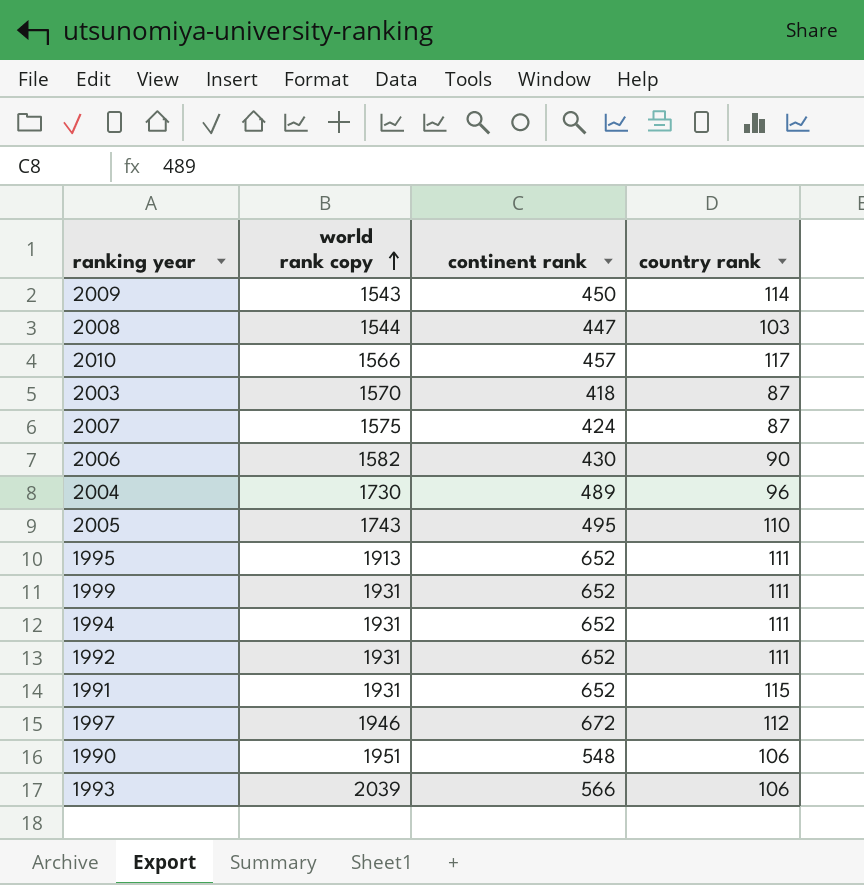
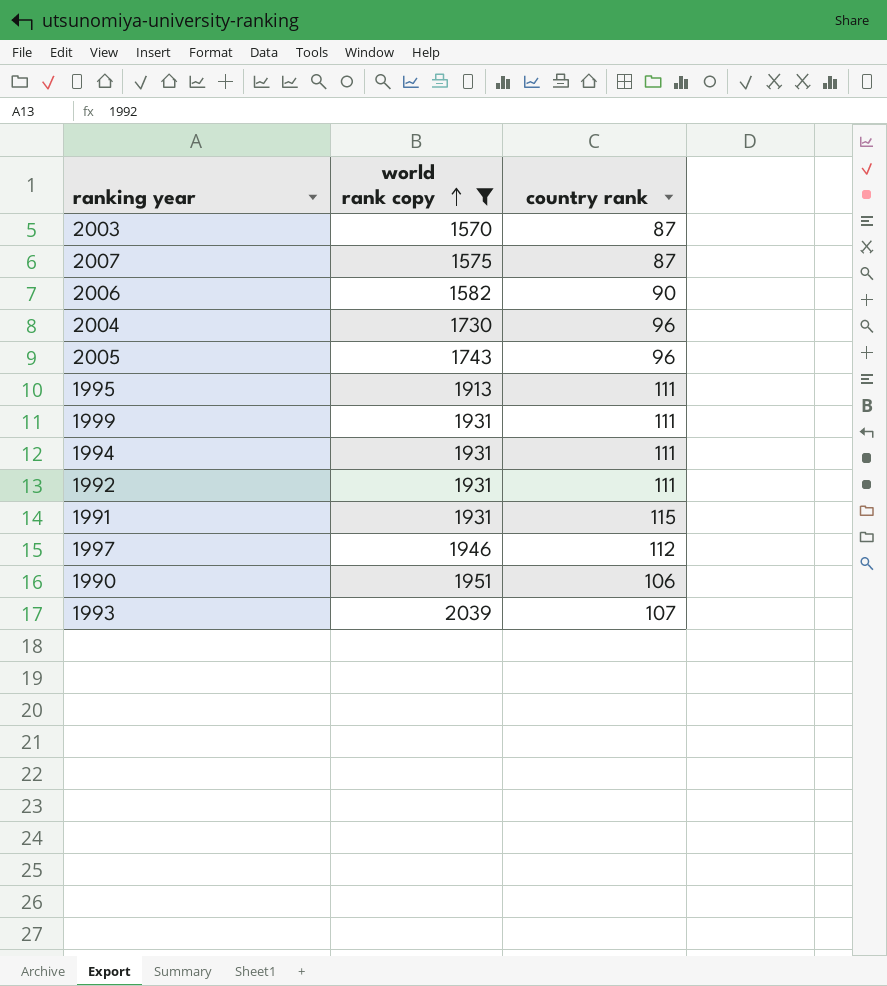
filter: none -> world rank copy >= 1570
column continent rank | position: 3 -> none
2005 | country rank: 110 -> 96
1993 | country rank: 106 -> 107

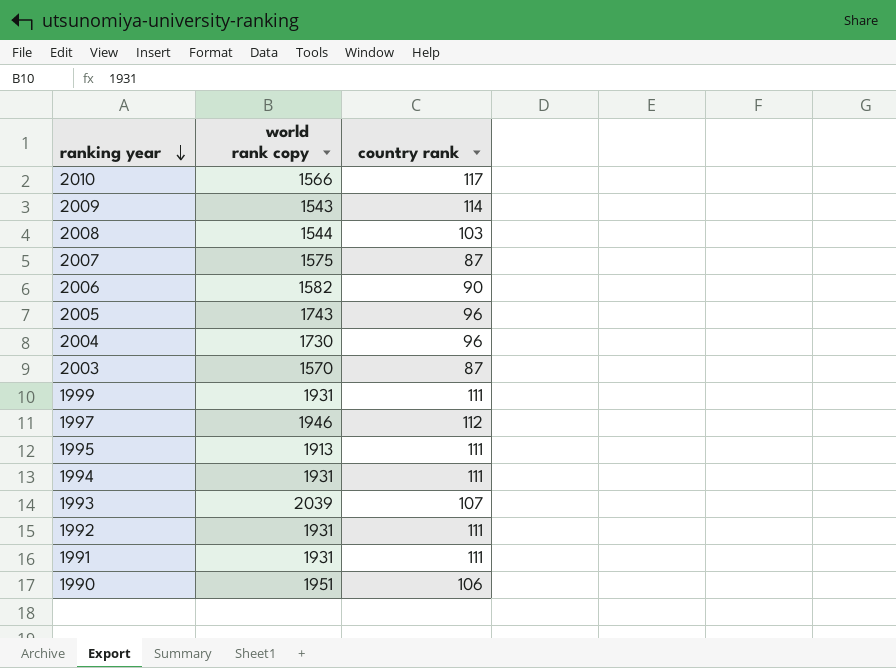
filter: world rank copy >= 1570 -> none
row order: world rank copy ascending -> ranking year descending
1991 | country rank: 115 -> 111

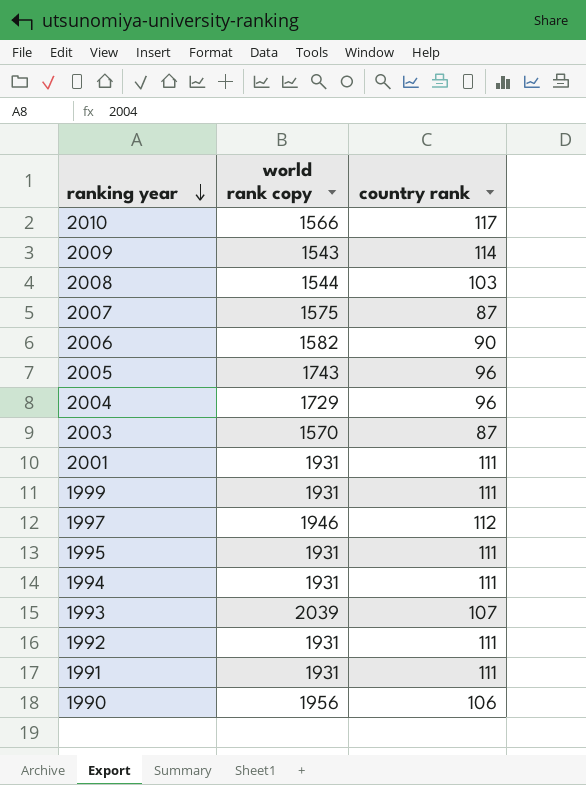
2004 | world rank copy: 1730 -> 1729
row 2001: none -> 1931 | 111
1995 | world rank copy: 1913 -> 1931
1990 | world rank copy: 1951 -> 1956

